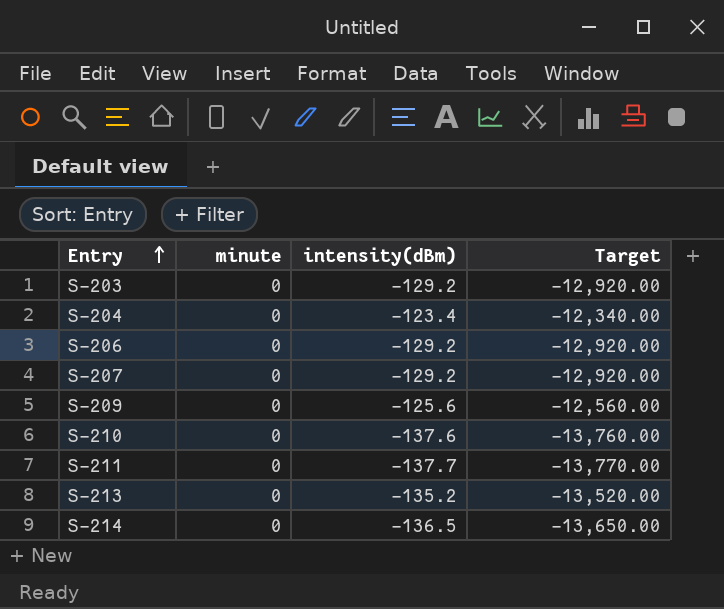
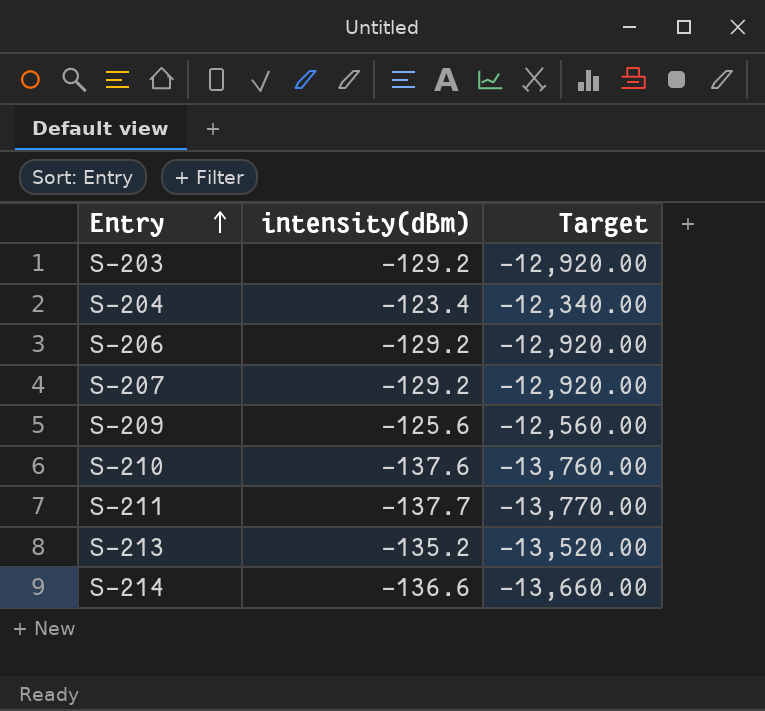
column minute | position: 2 -> none
S-214 | intensity(dBm): -136.5 -> -136.6
S-214 | Target: -13,650.00 -> -13,660.00

